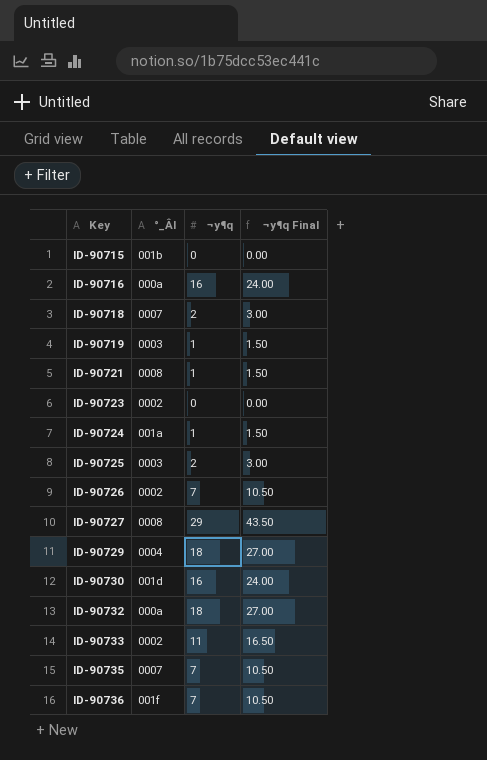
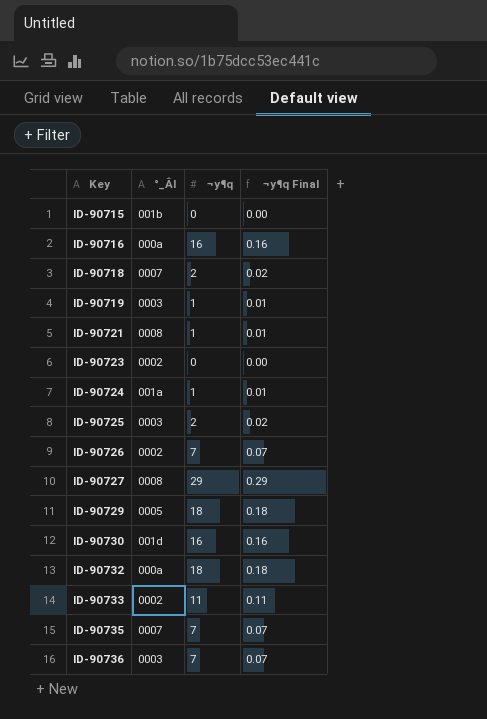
column ¬y¶q Final | formula: [¬y¶q] * 1.5 -> [¬y¶q] * 0.01
ID-90729 | °_ÂI: 0004 -> 0005
ID-90736 | °_ÂI: 001f -> 0003

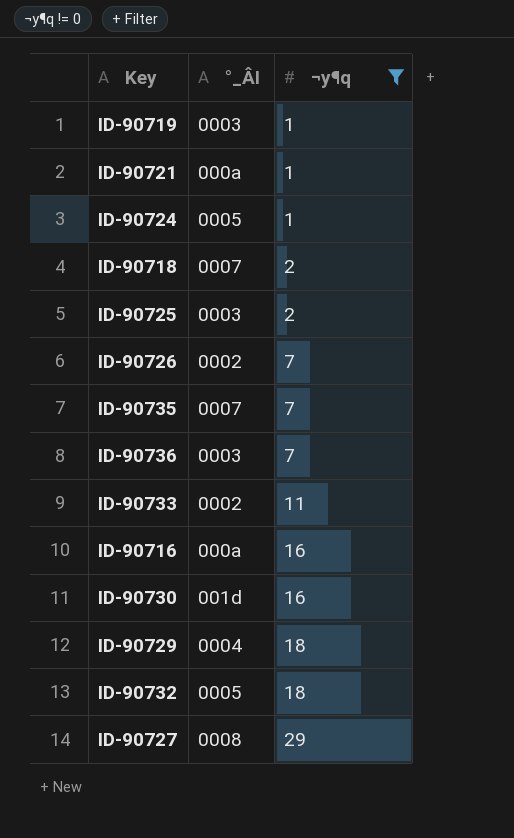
filter: none -> ¬y¶q != 0
row order: Key ascending -> ¬y¶q ascending
column ¬y¶q Final | formula: [¬y¶q] * 0.01 -> none
ID-90721 | °_ÂI: 0008 -> 000a
ID-90724 | °_ÂI: 001a -> 0005
ID-90729 | °_ÂI: 0005 -> 0004
ID-90732 | °_ÂI: 000a -> 0005

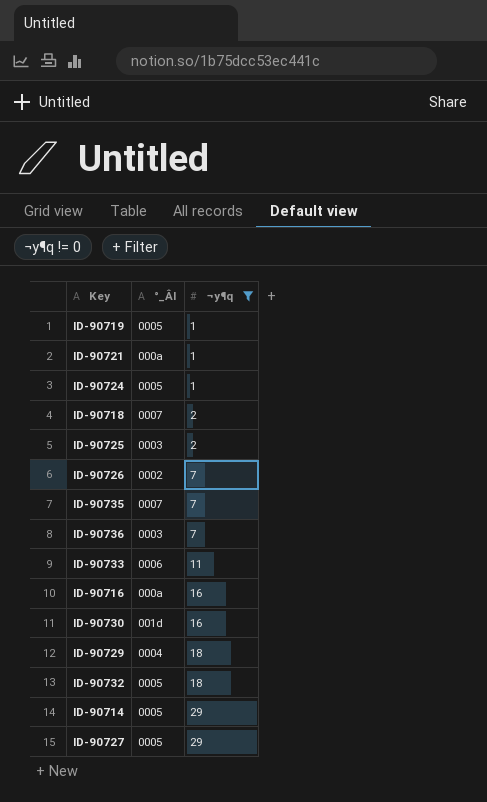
ID-90719 | °_ÂI: 0003 -> 0005
ID-90733 | °_ÂI: 0002 -> 0006
row ID-90714: none -> 0005 | 29
ID-90727 | °_ÂI: 0008 -> 0005

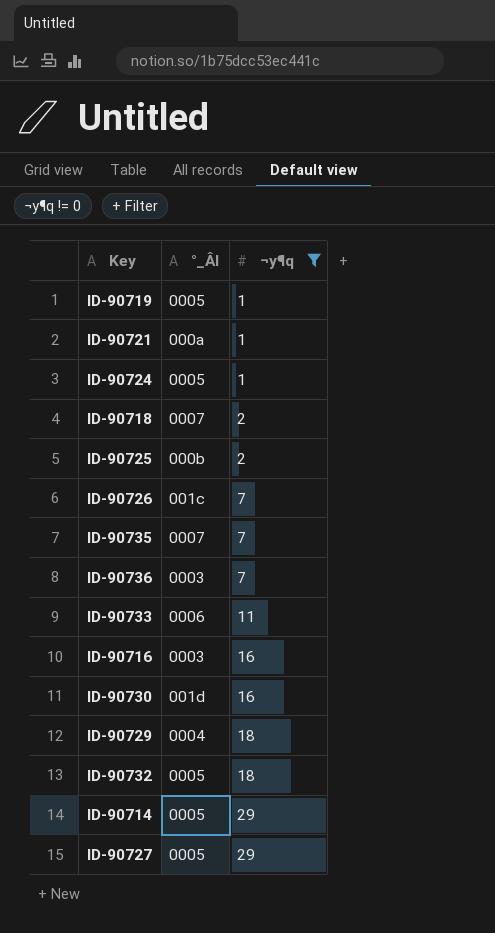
ID-90725 | °_ÂI: 0003 -> 000b
ID-90726 | °_ÂI: 0002 -> 001c
ID-90716 | °_ÂI: 000a -> 0003

